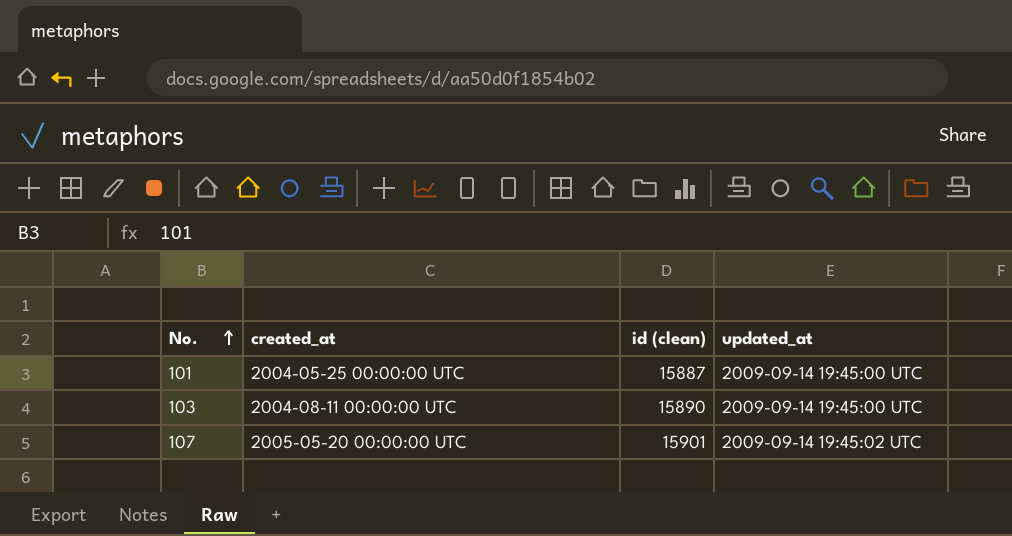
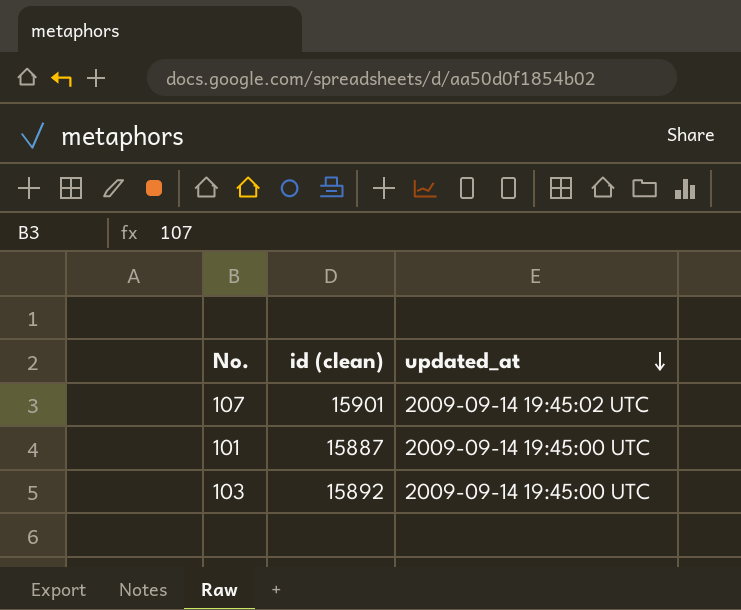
row order: No. ascending -> updated_at descending
column created_at | position: 2 -> none
103 | id (clean): 15890 -> 15892

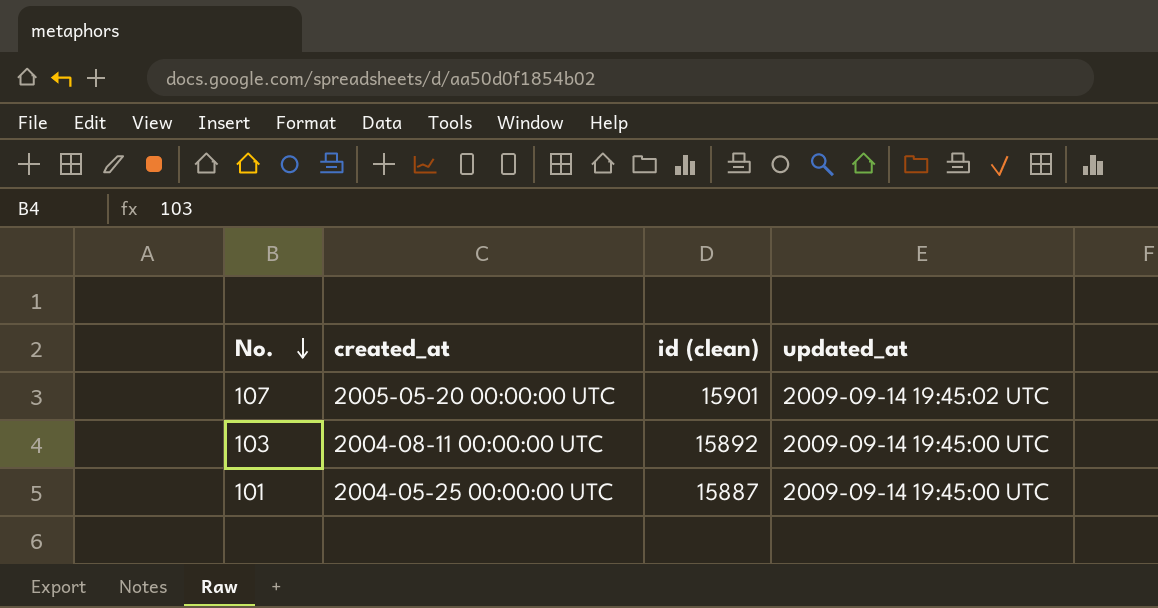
row order: updated_at descending -> No. descending
column created_at | position: none -> 2

